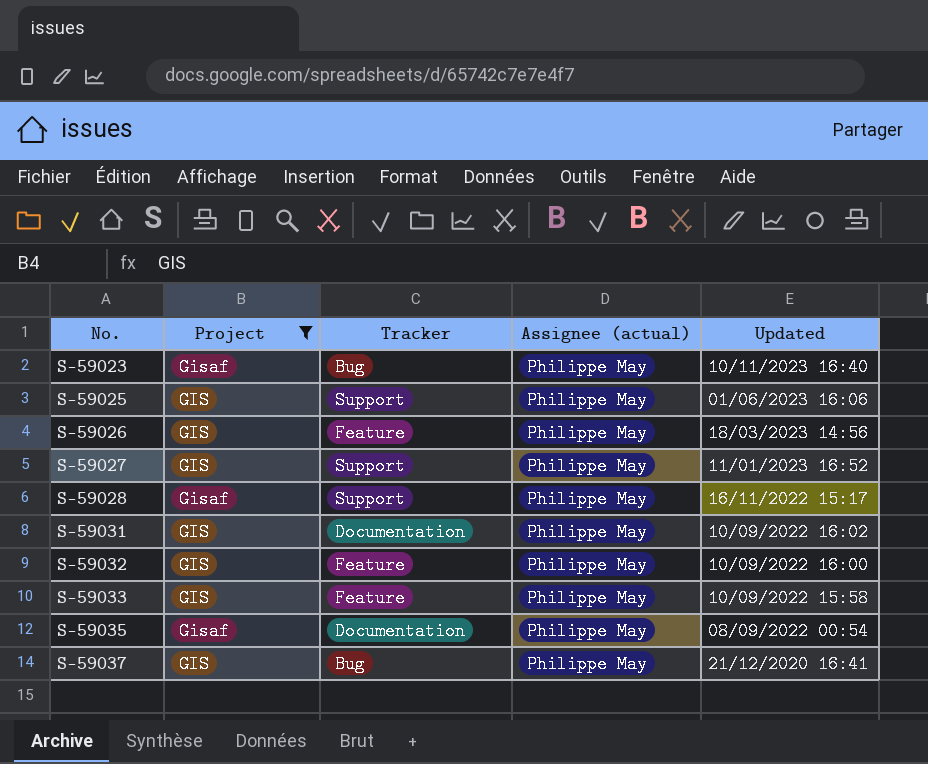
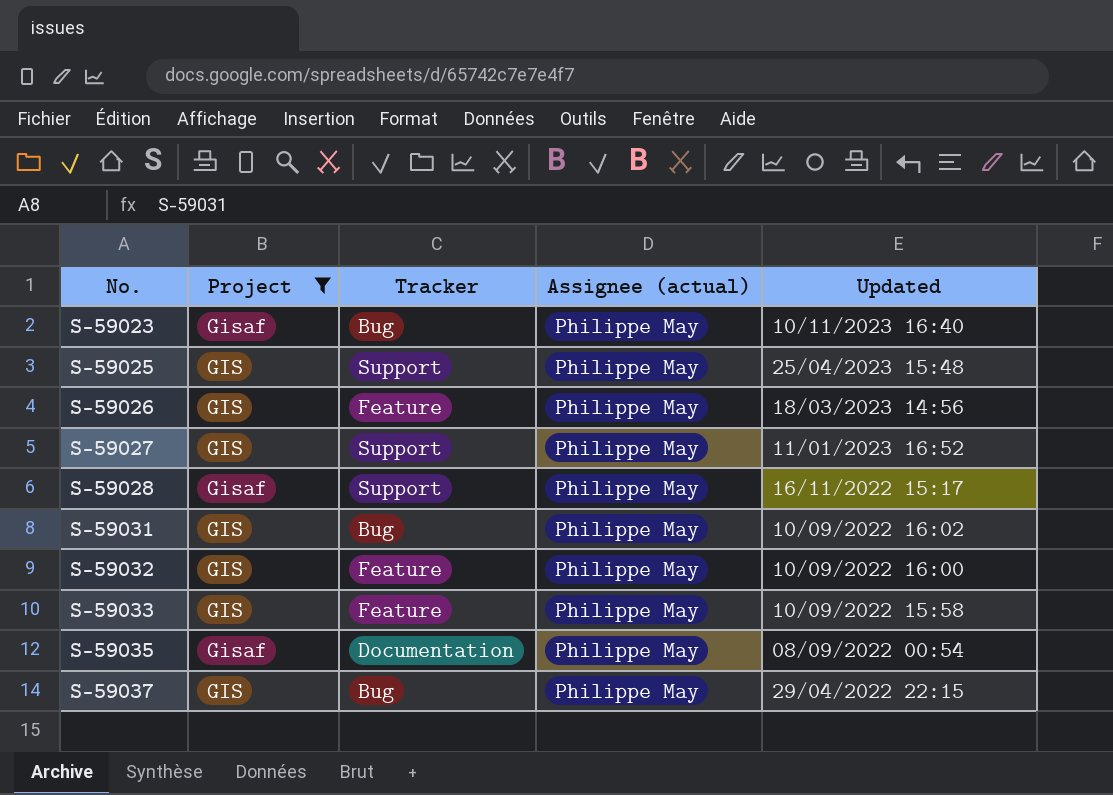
S-59025 | Updated: 01/06/2023 16:06 -> 25/04/2023 15:48
S-59031 | Tracker: Documentation -> Bug
S-59037 | Updated: 21/12/2020 16:41 -> 29/04/2022 22:15

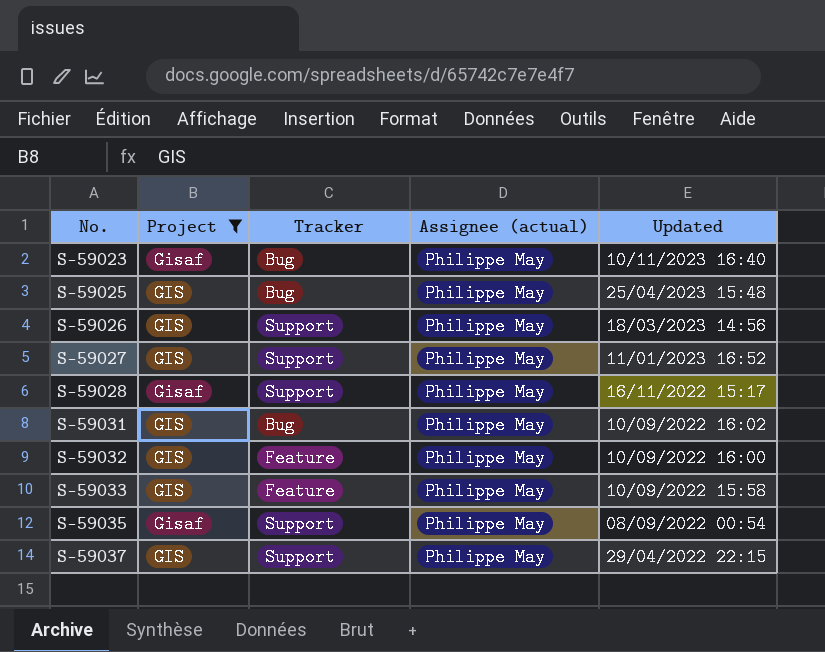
S-59025 | Tracker: Support -> Bug
S-59026 | Tracker: Feature -> Support
S-59035 | Tracker: Documentation -> Support
S-59037 | Tracker: Bug -> Support

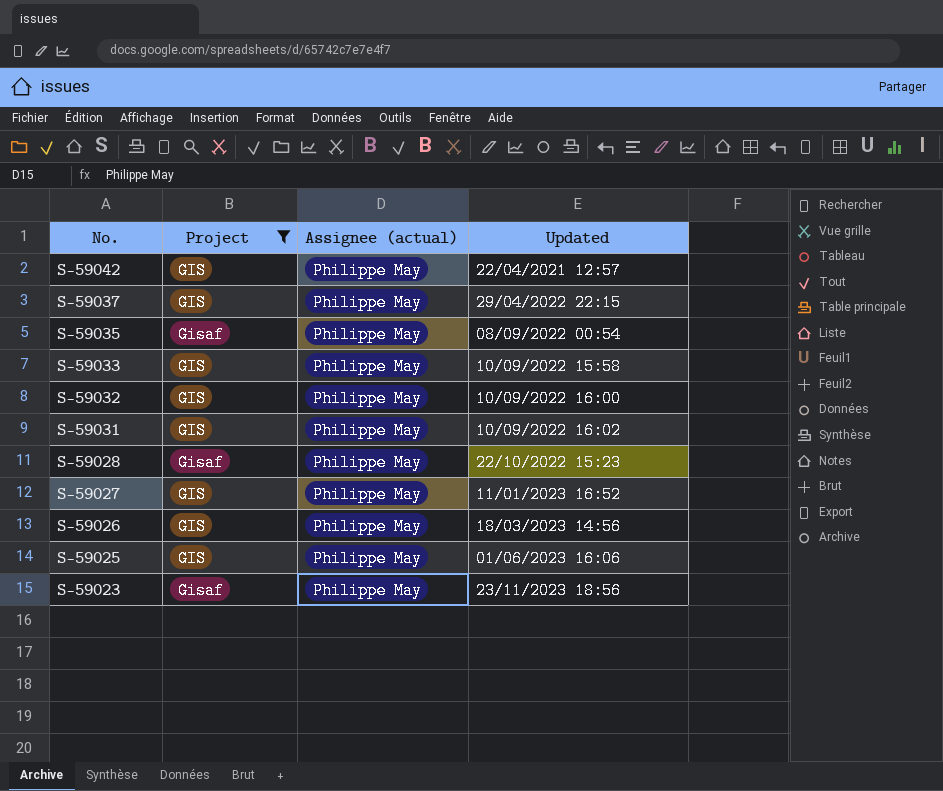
row order: No. ascending -> No. descending
column Tracker | position: 3 -> none
row S-59042: none -> GIS | Philippe May | 22/04/2021 12:57
S-59028 | Updated: 16/11/2022 15:17 -> 22/10/2022 15:23
S-59025 | Updated: 25/04/2023 15:48 -> 01/06/2023 16:06
S-59023 | Updated: 10/11/2023 16:40 -> 23/11/2023 18:56

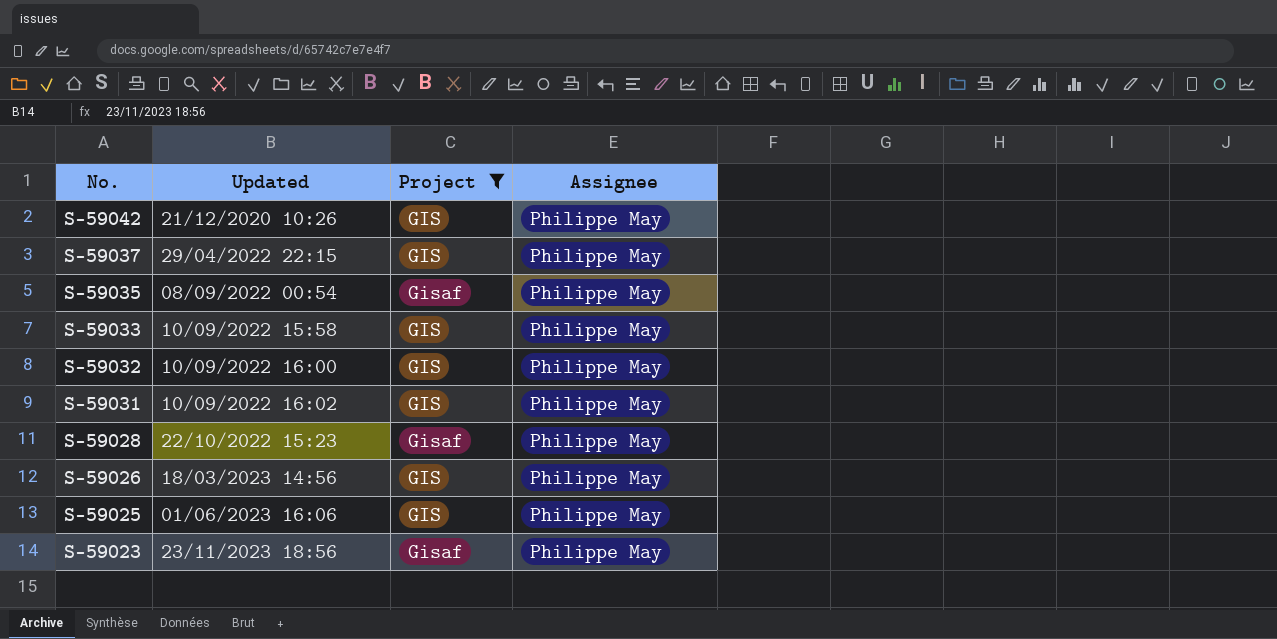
column Updated | position: 4 -> 2
column name: Assignee (actual) -> Assignee
row S-59027: GIS | Philippe May | 11/01/2023 16:52 -> none
S-59042 | Updated: 22/04/2021 12:57 -> 21/12/2020 10:26

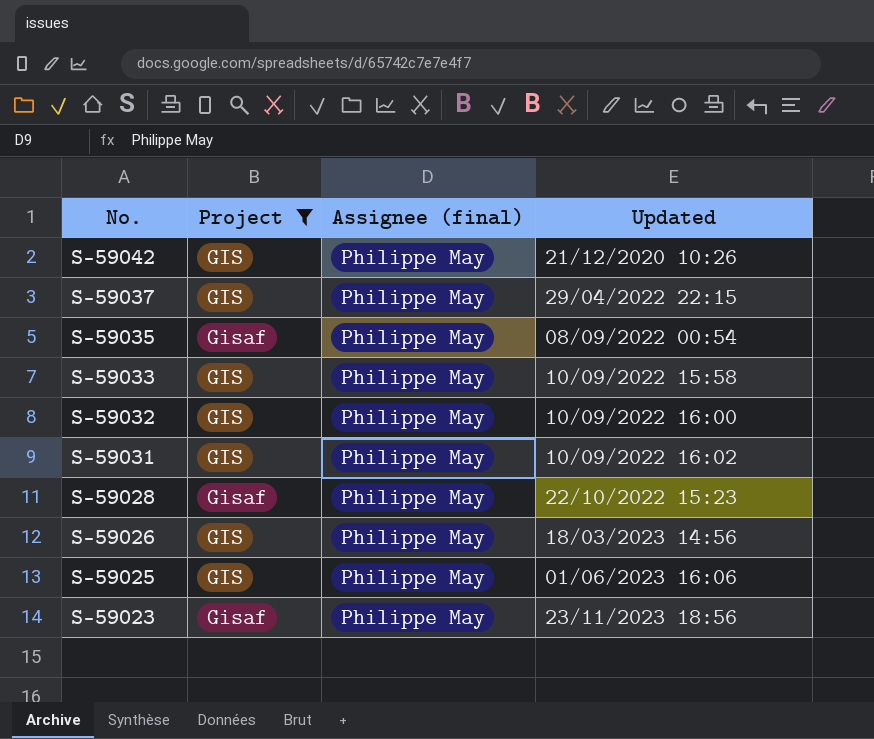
column name: Assignee -> Assignee (final)
column Updated | position: 2 -> 4

